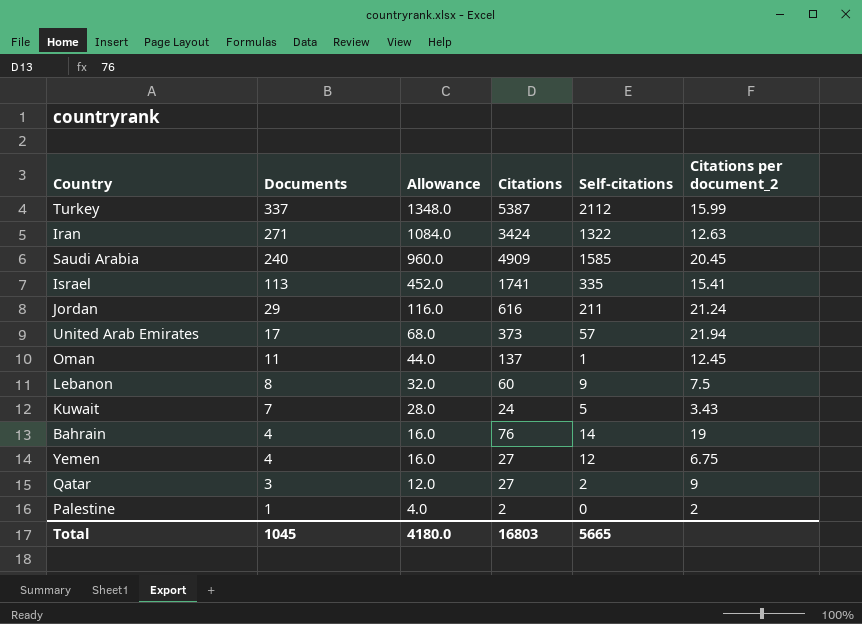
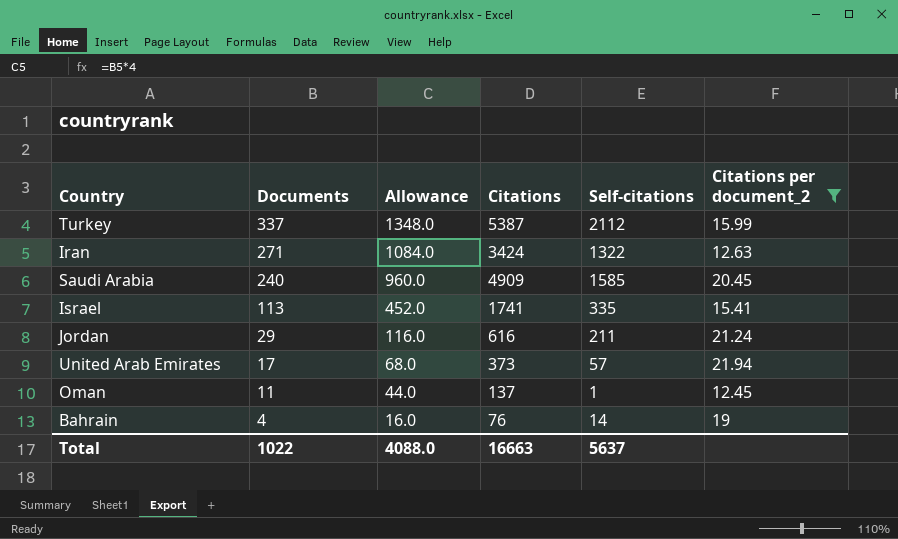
filter: none -> Citations per document_2 >= 12.45
Total | Documents: 1045 -> 1022
Total | Allowance: 4180.0 -> 4088.0
Total | Citations: 16803 -> 16663
Total | Self-citations: 5665 -> 5637

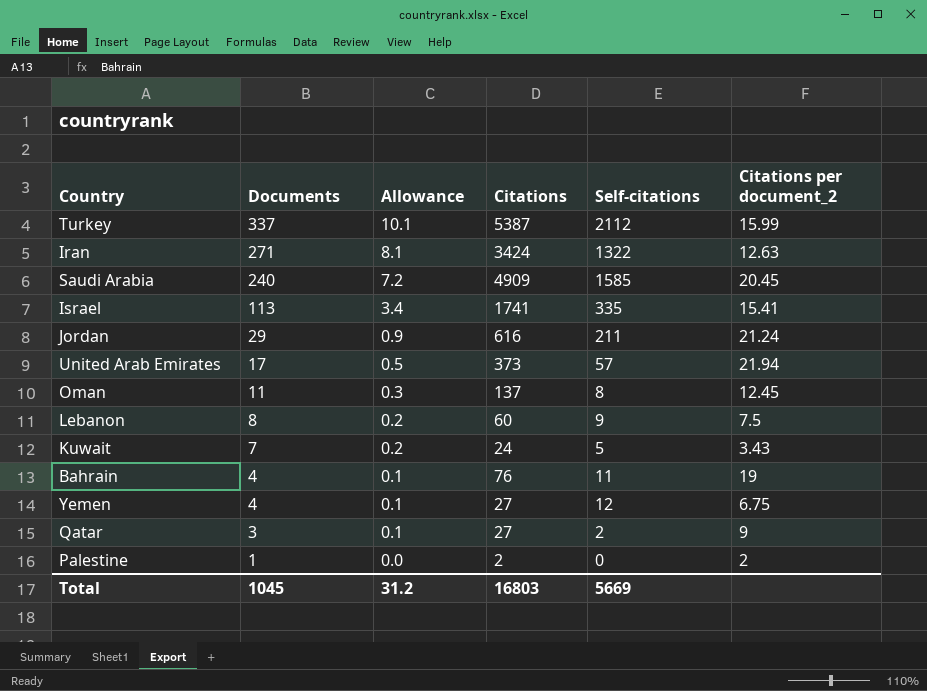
filter: Citations per document_2 >= 12.45 -> none
column Allowance | formula: [Documents] * 4 -> [Documents] * 0.03
Oman | Self-citations: 1 -> 8
Bahrain | Self-citations: 14 -> 11
Total | Documents: 1022 -> 1045
Total | Allowance: 4088.0 -> 31.2
Total | Citations: 16663 -> 16803
Total | Self-citations: 5637 -> 5669

